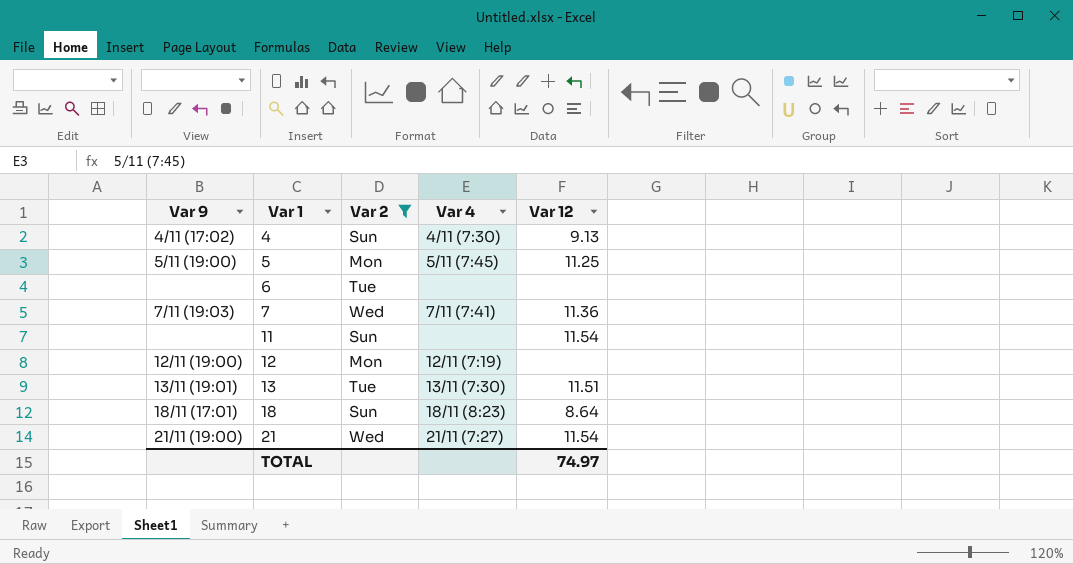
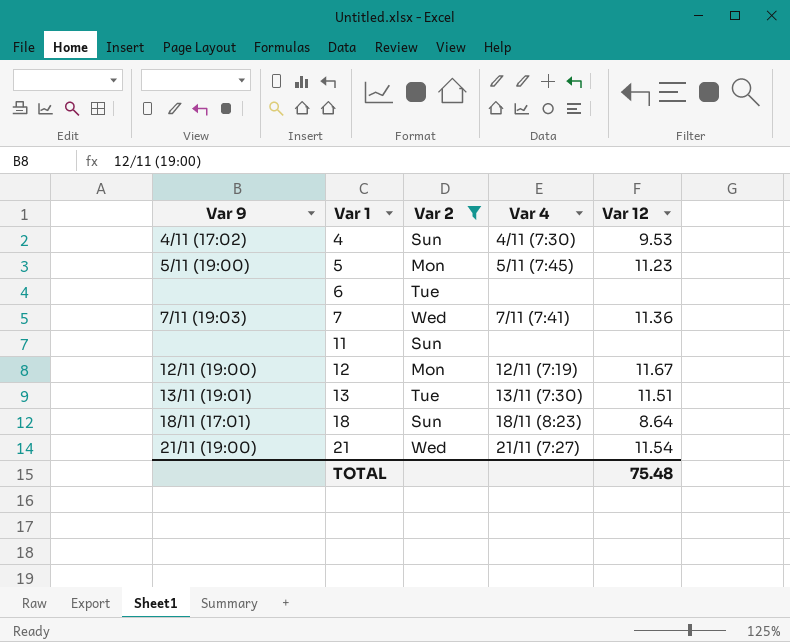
4 | Var 12: 9.13 -> 9.53
5 | Var 12: 11.25 -> 11.23
11 | Var 12: 11.54 -> none
12 | Var 12: none -> 11.67
TOTAL | Var 12: 74.97 -> 75.48

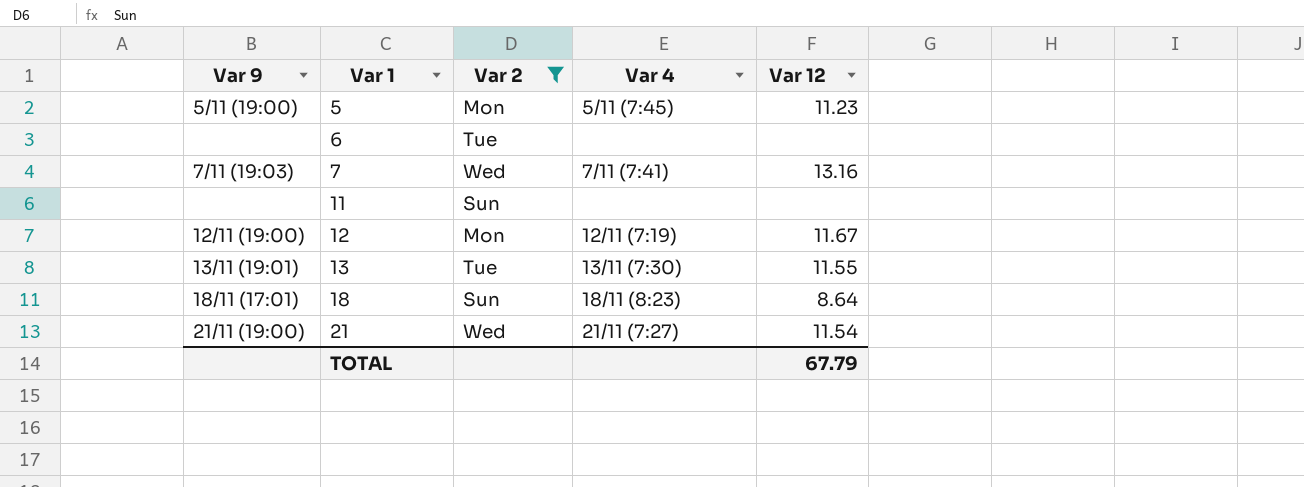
row 4: 4/11 (17:02) | Sun | 4/11 (7:30) | 9.53 -> none
7 | Var 12: 11.36 -> 13.16
13 | Var 12: 11.51 -> 11.55
TOTAL | Var 12: 75.48 -> 67.79

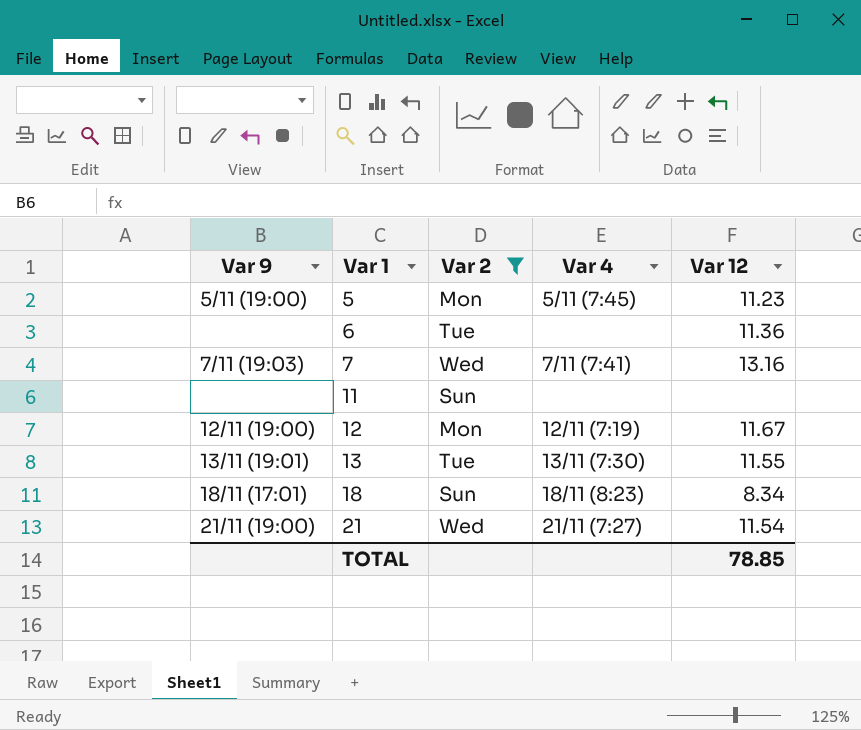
6 | Var 12: none -> 11.36
18 | Var 12: 8.64 -> 8.34
TOTAL | Var 12: 67.79 -> 78.85

